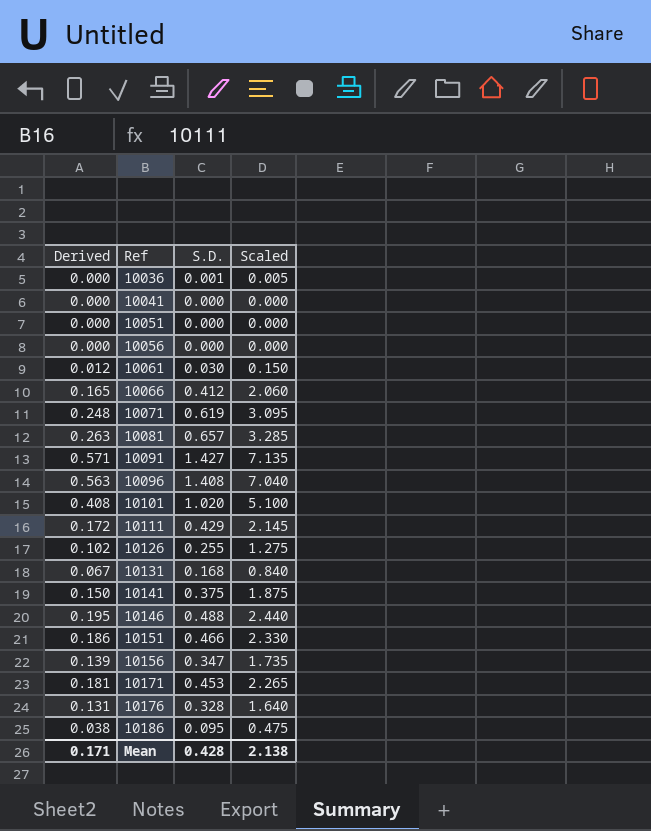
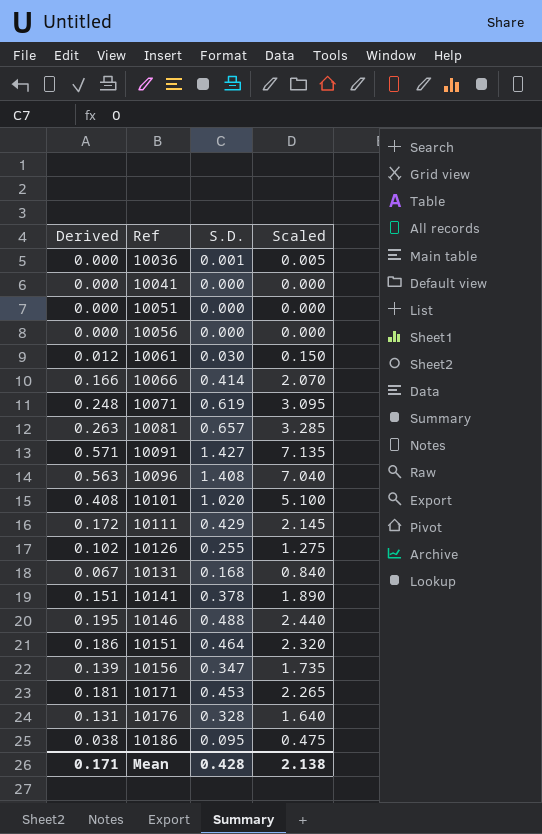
10066 | Derived: 0.165 -> 0.166
10066 | S.D.: 0.412 -> 0.414
10066 | Scaled: 2.060 -> 2.070
10141 | Derived: 0.150 -> 0.151
10141 | S.D.: 0.375 -> 0.378
10141 | Scaled: 1.875 -> 1.890
10151 | S.D.: 0.466 -> 0.464
10151 | Scaled: 2.330 -> 2.320

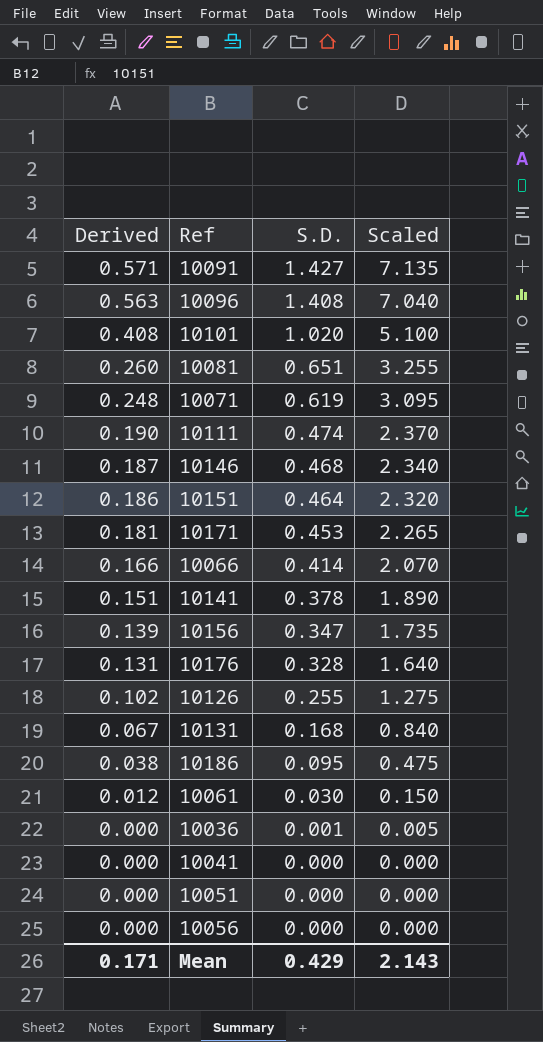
row order: Ref ascending -> Derived descending
10081 | Derived: 0.263 -> 0.260
10081 | S.D.: 0.657 -> 0.651
10081 | Scaled: 3.285 -> 3.255
10111 | Derived: 0.172 -> 0.190
10111 | S.D.: 0.429 -> 0.474
10111 | Scaled: 2.145 -> 2.370
10146 | Derived: 0.195 -> 0.187
10146 | S.D.: 0.488 -> 0.468
10146 | Scaled: 2.440 -> 2.340
Mean | S.D.: 0.428 -> 0.429
Mean | Scaled: 2.138 -> 2.143

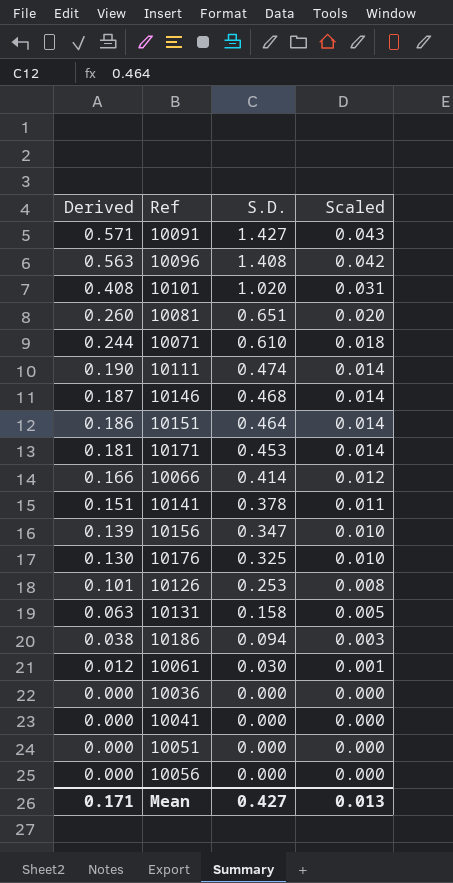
column Scaled | formula: [S.D.] * 5 -> [S.D.] * 0.03
10071 | Derived: 0.248 -> 0.244
10071 | S.D.: 0.619 -> 0.610
10176 | Derived: 0.131 -> 0.130
10176 | S.D.: 0.328 -> 0.325
10126 | Derived: 0.102 -> 0.101
10126 | S.D.: 0.255 -> 0.253
10131 | Derived: 0.067 -> 0.063
10131 | S.D.: 0.168 -> 0.158
10186 | S.D.: 0.095 -> 0.094
10036 | S.D.: 0.001 -> 0.000
Mean | S.D.: 0.429 -> 0.427
Mean | Scaled: 2.143 -> 0.013

